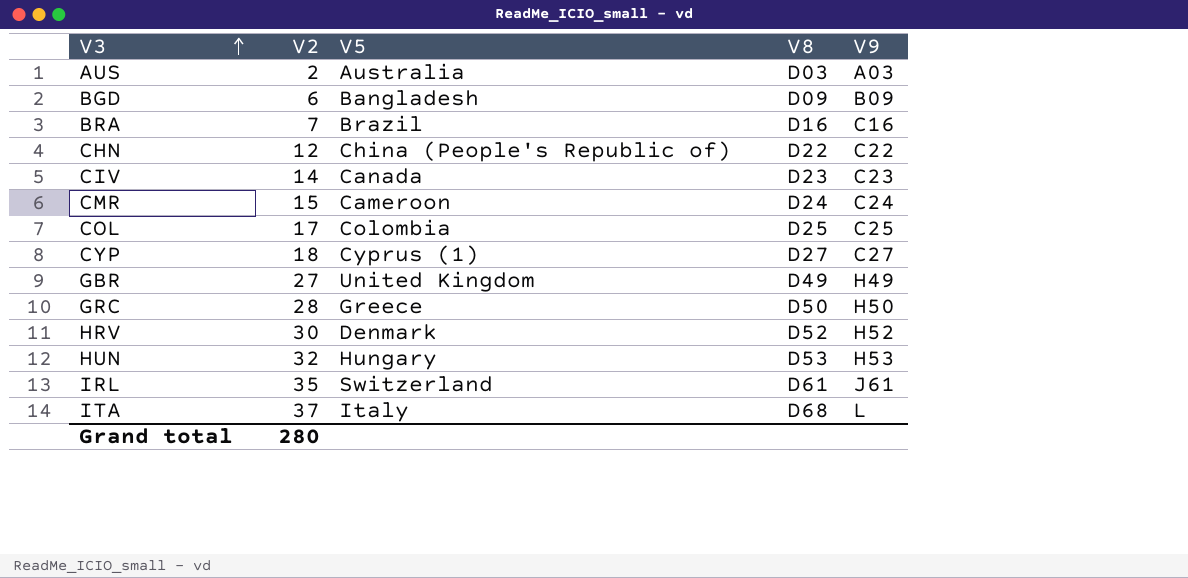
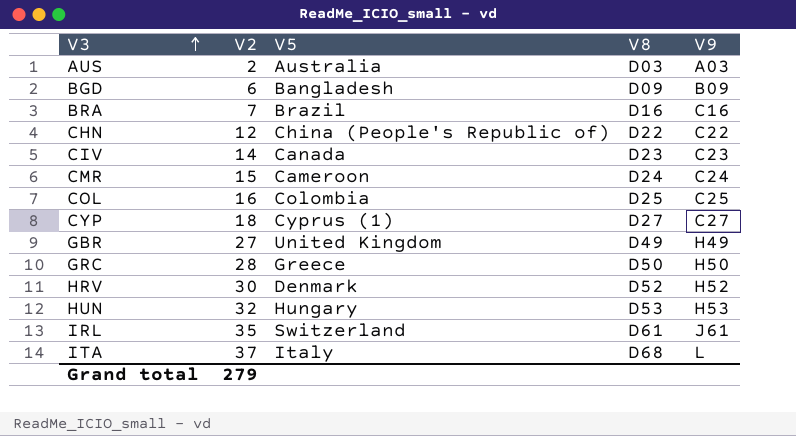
COL | V2: 17 -> 16
Grand total | V2: 280 -> 279

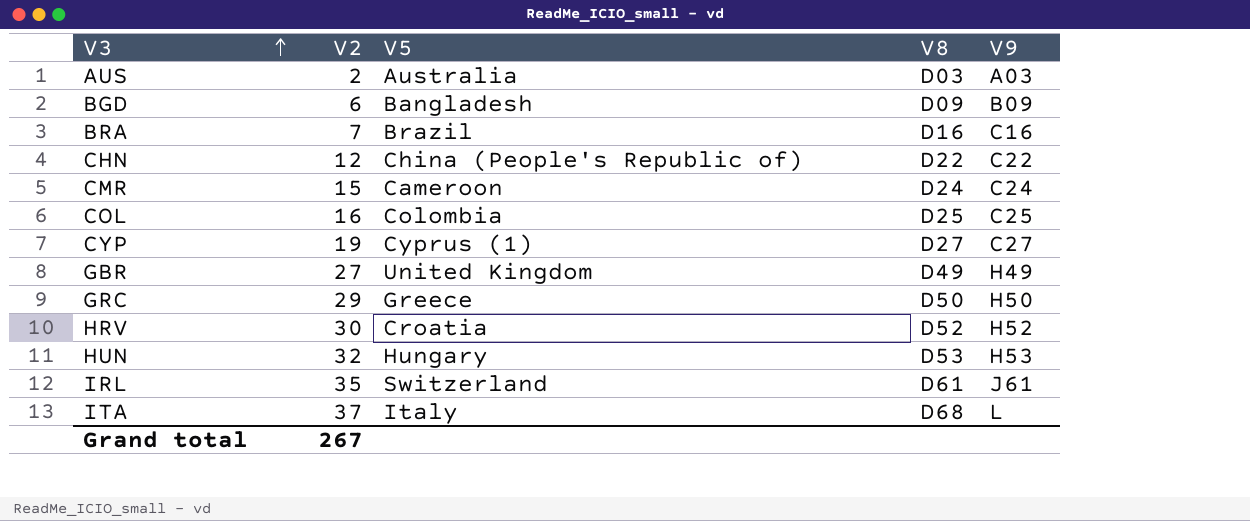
row CIV: 14 | Canada | D23 | C23 -> none
CYP | V2: 18 -> 19
GRC | V2: 28 -> 29
HRV | V5: Denmark -> Croatia
Grand total | V2: 279 -> 267

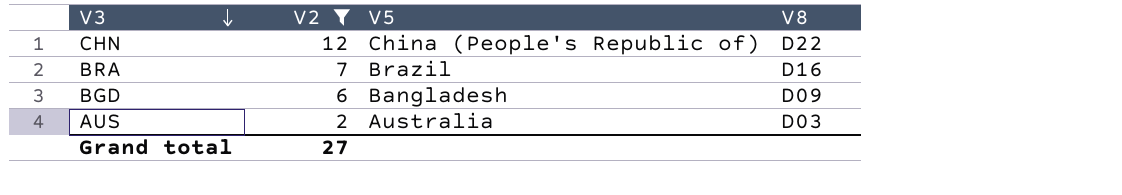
filter: none -> V2 <= 12
row order: V3 ascending -> V3 descending
column V9 | position: 5 -> none
Grand total | V2: 267 -> 27

